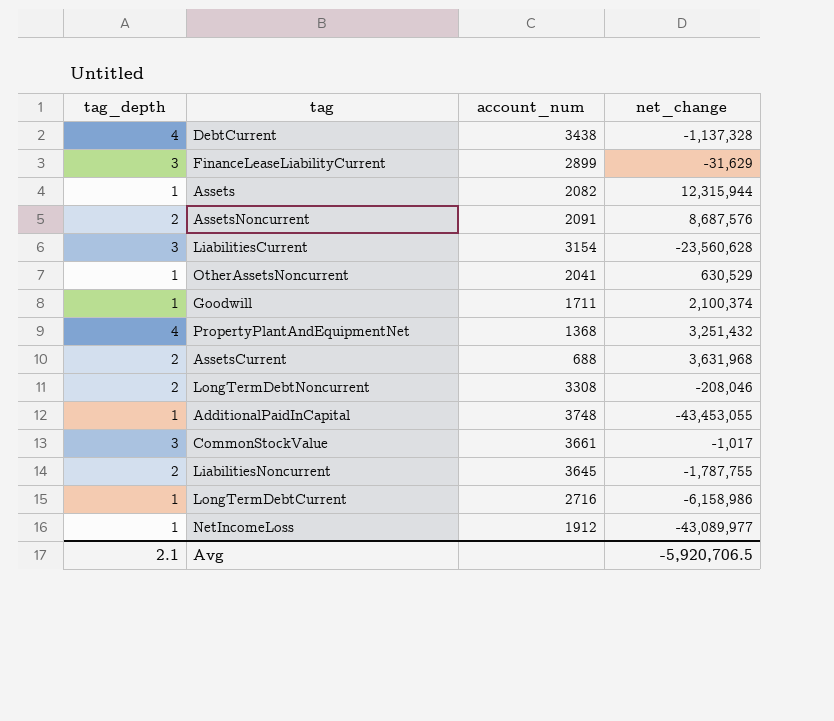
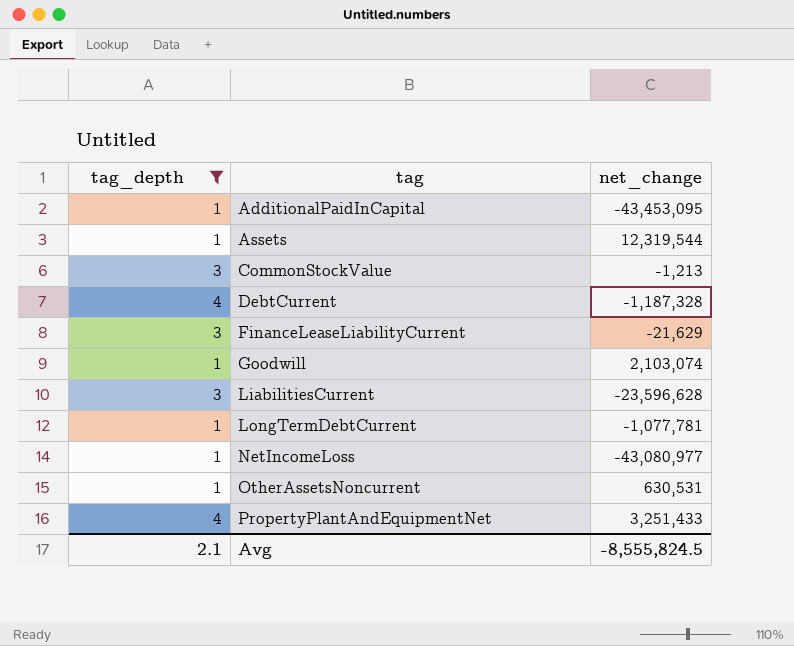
filter: none -> tag_depth != 2
row order: none -> tag ascending
column account_num | position: 3 -> none
AdditionalPaidInCapital | net_change: -43,453,055 -> -43,453,095
Assets | net_change: 12,315,944 -> 12,319,544
CommonStockValue | net_change: -1,017 -> -1,213
DebtCurrent | net_change: -1,137,328 -> -1,187,328
FinanceLeaseLiabilityCurrent | net_change: -31,629 -> -21,629
Goodwill | net_change: 2,100,374 -> 2,103,074
LiabilitiesCurrent | net_change: -23,560,628 -> -23,596,628
LongTermDebtCurrent | net_change: -6,158,986 -> -1,077,781
NetIncomeLoss | net_change: -43,089,977 -> -43,080,977
OtherAssetsNoncurrent | net_change: 630,529 -> 630,531
PropertyPlantAndEquipmentNet | net_change: 3,251,432 -> 3,251,433
Avg | net_change: -5,920,706.5 -> -8,555,824.5

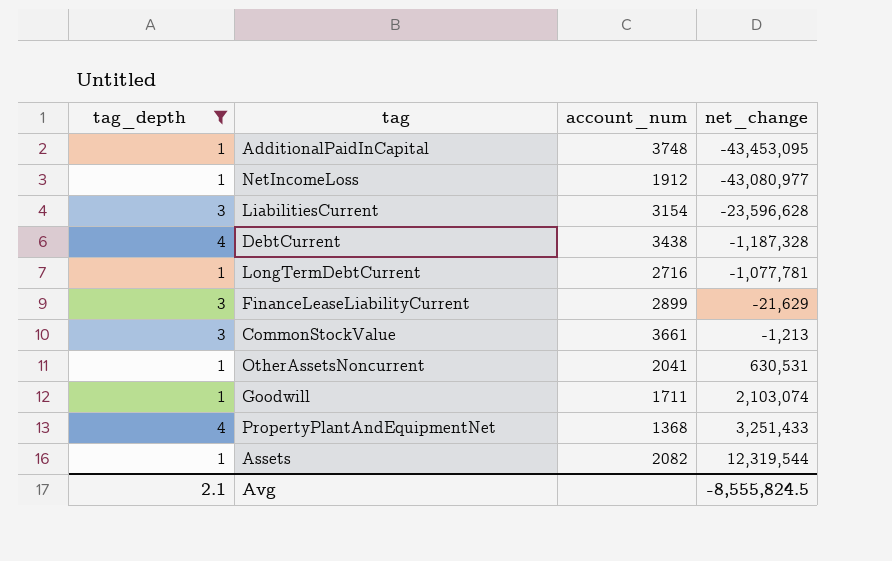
row order: tag ascending -> net_change ascending
column account_num | position: none -> 3

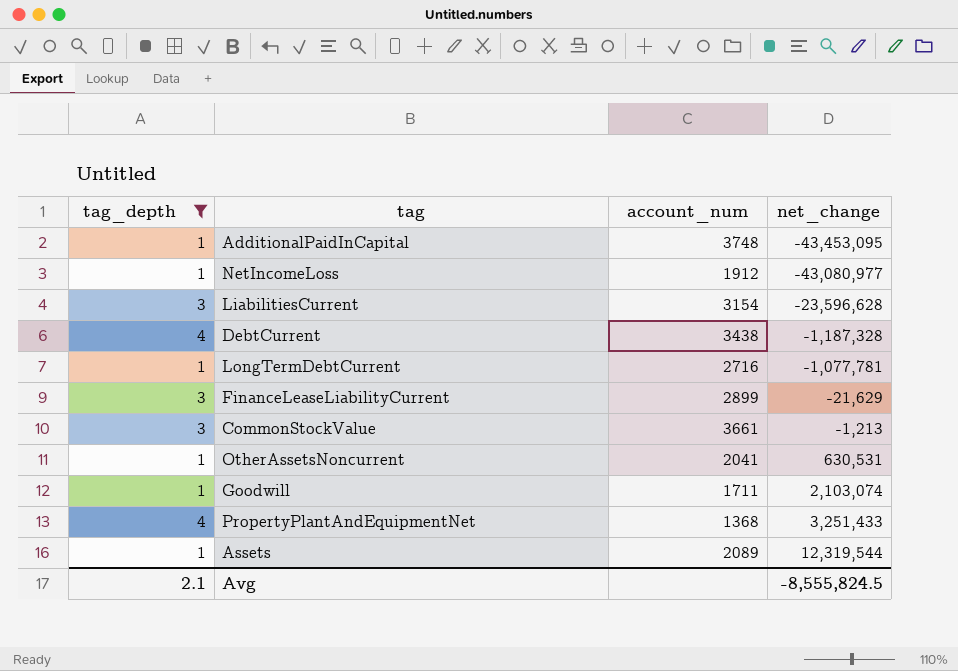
Assets | account_num: 2082 -> 2089

